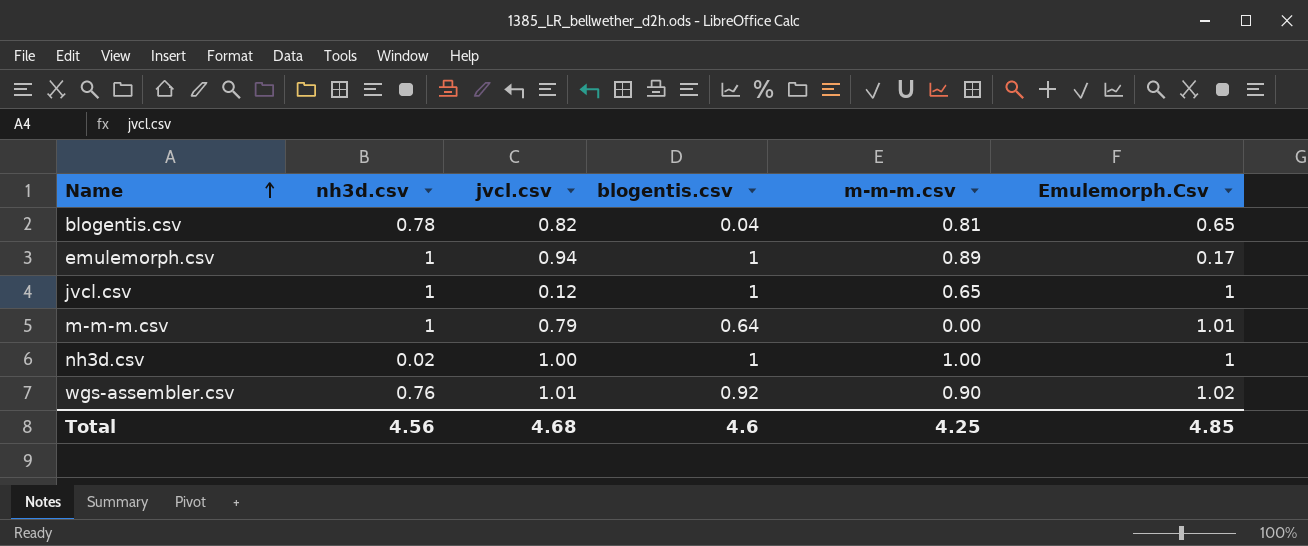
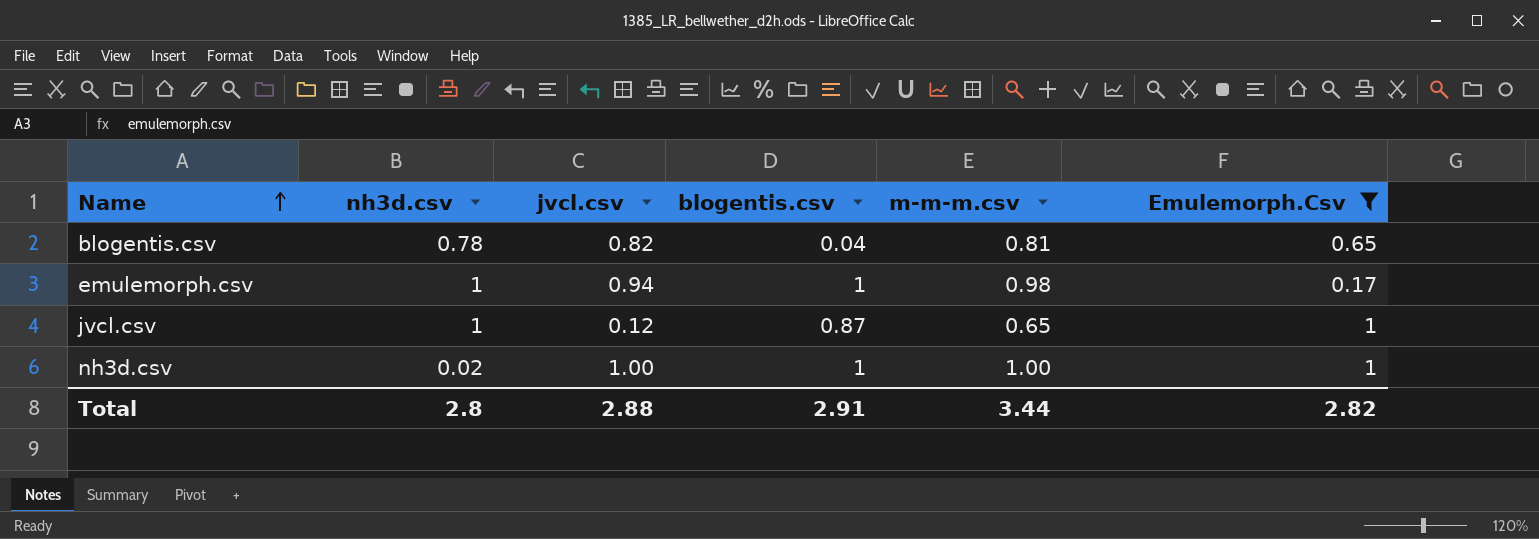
filter: none -> Emulemorph.Csv <= 1
emulemorph.csv | m-m-m.csv: 0.89 -> 0.98
jvcl.csv | blogentis.csv: 1 -> 0.87
Total | nh3d.csv: 4.56 -> 2.8
Total | jvcl.csv: 4.68 -> 2.88
Total | blogentis.csv: 4.6 -> 2.91
Total | m-m-m.csv: 4.25 -> 3.44
Total | Emulemorph.Csv: 4.85 -> 2.82

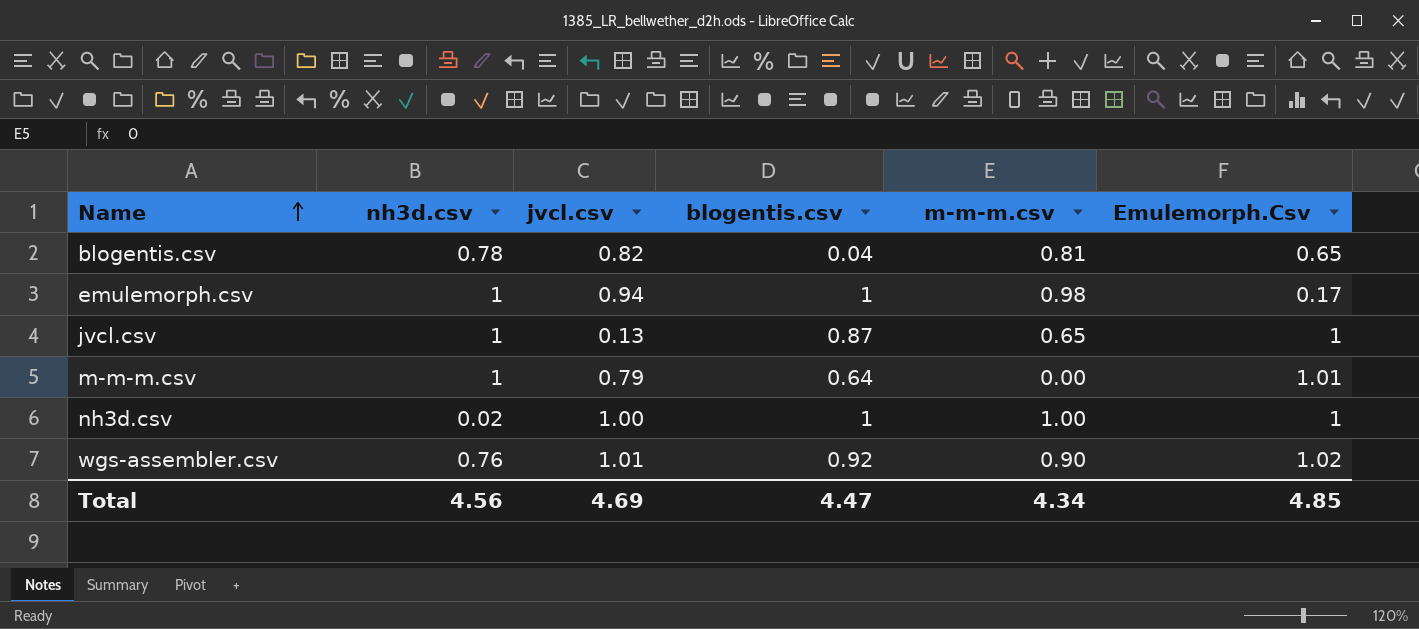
filter: Emulemorph.Csv <= 1 -> none
jvcl.csv | jvcl.csv: 0.12 -> 0.13
Total | nh3d.csv: 2.8 -> 4.56
Total | jvcl.csv: 2.88 -> 4.69
Total | blogentis.csv: 2.91 -> 4.47
Total | m-m-m.csv: 3.44 -> 4.34
Total | Emulemorph.Csv: 2.82 -> 4.85

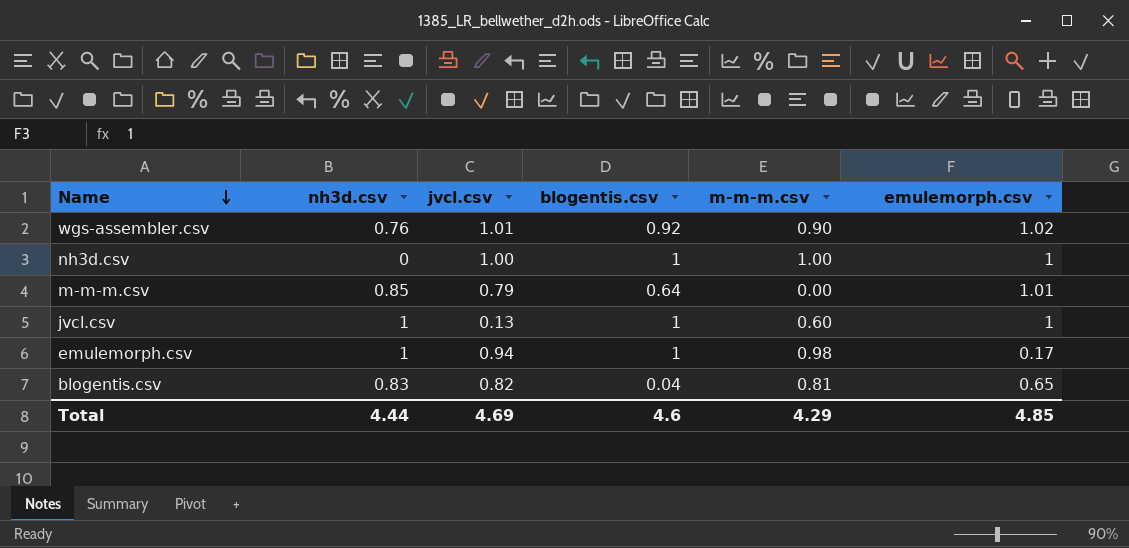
row order: Name ascending -> Name descending
column name: Emulemorph.Csv -> emulemorph.csv
nh3d.csv | nh3d.csv: 0.02 -> 0
m-m-m.csv | nh3d.csv: 1 -> 0.85
jvcl.csv | blogentis.csv: 0.87 -> 1
jvcl.csv | m-m-m.csv: 0.65 -> 0.60
blogentis.csv | nh3d.csv: 0.78 -> 0.83
Total | nh3d.csv: 4.56 -> 4.44
Total | blogentis.csv: 4.47 -> 4.6
Total | m-m-m.csv: 4.34 -> 4.29

